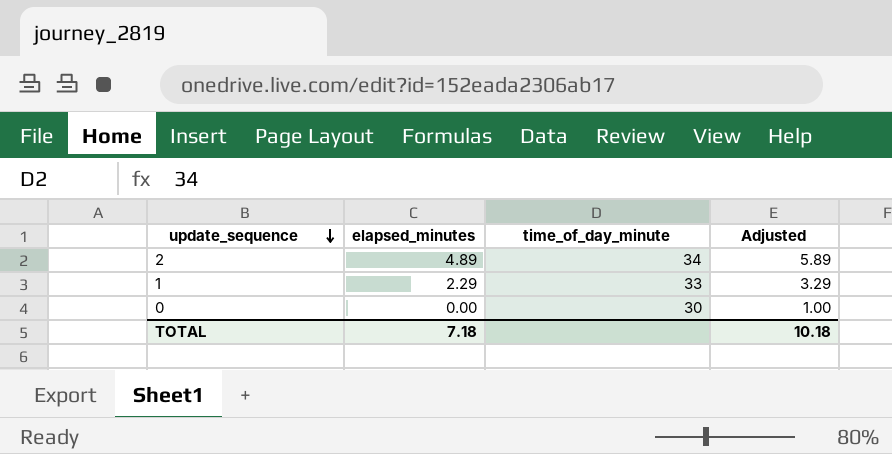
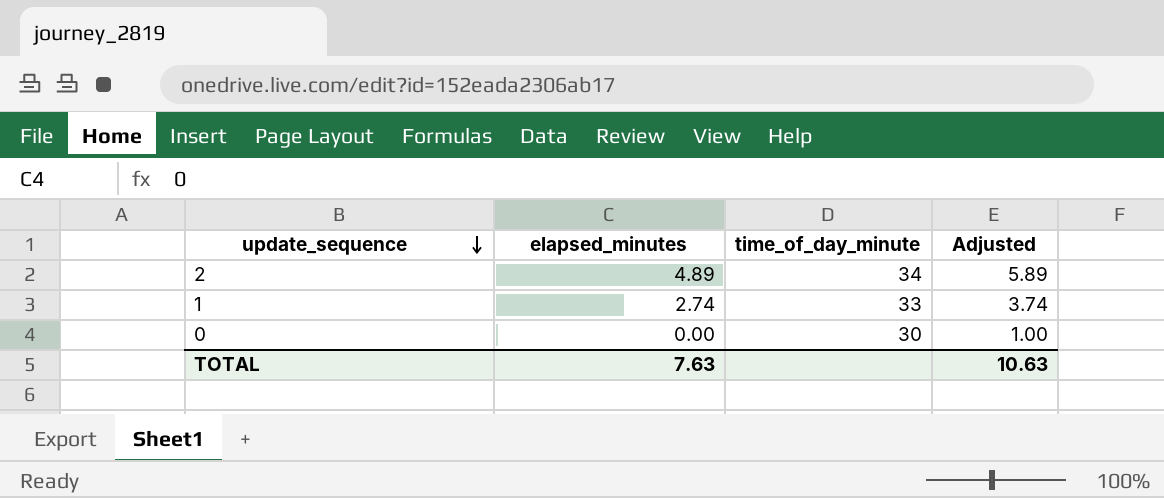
1 | elapsed_minutes: 2.29 -> 2.74
1 | Adjusted: 3.29 -> 3.74
TOTAL | elapsed_minutes: 7.18 -> 7.63
TOTAL | Adjusted: 10.18 -> 10.63

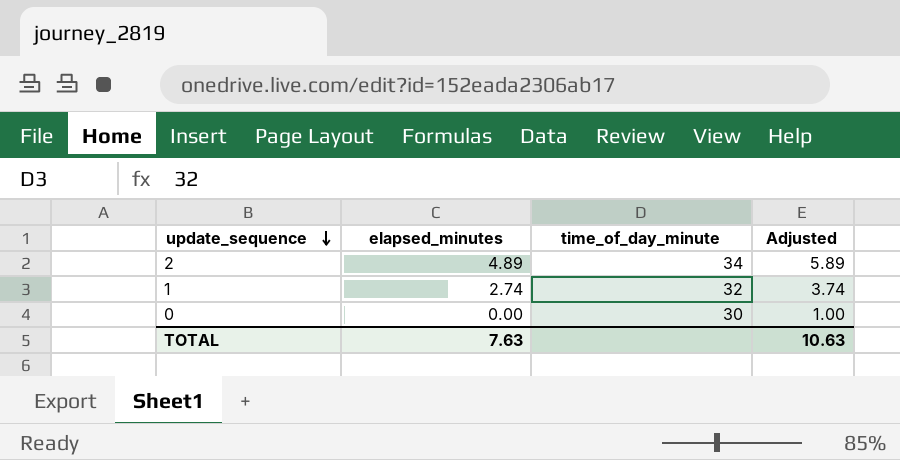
1 | time_of_day_minute: 33 -> 32

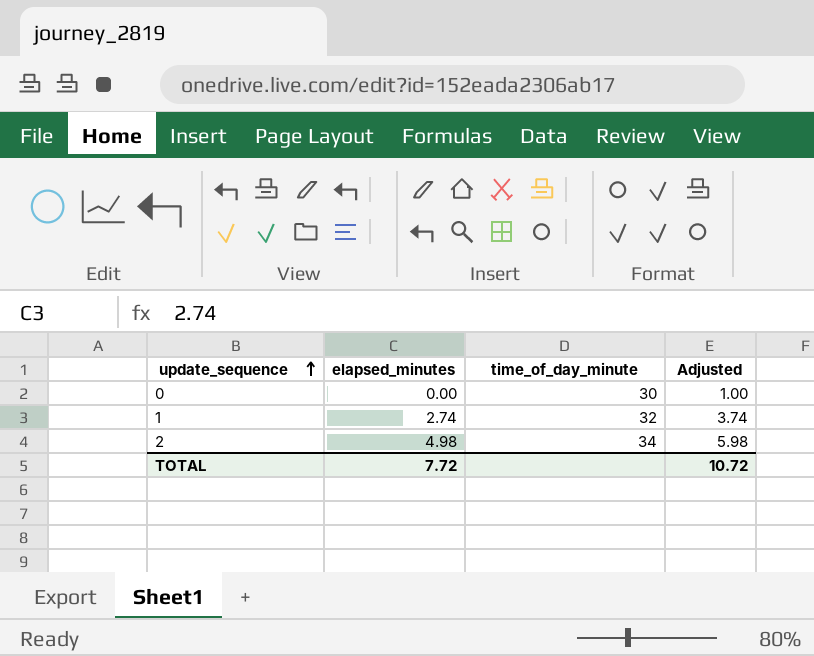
row order: update_sequence descending -> update_sequence ascending
2 | elapsed_minutes: 4.89 -> 4.98
2 | Adjusted: 5.89 -> 5.98
TOTAL | elapsed_minutes: 7.63 -> 7.72
TOTAL | Adjusted: 10.63 -> 10.72

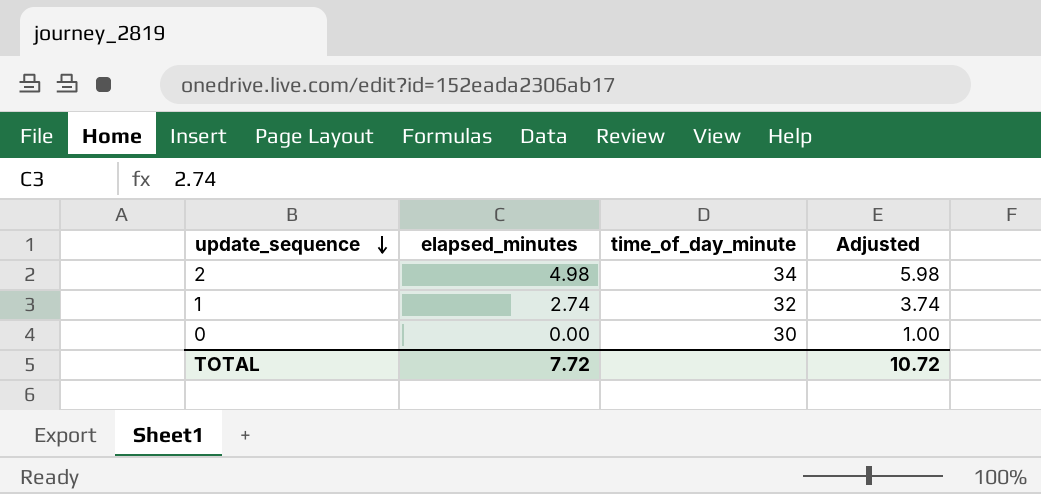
row order: update_sequence ascending -> update_sequence descending

